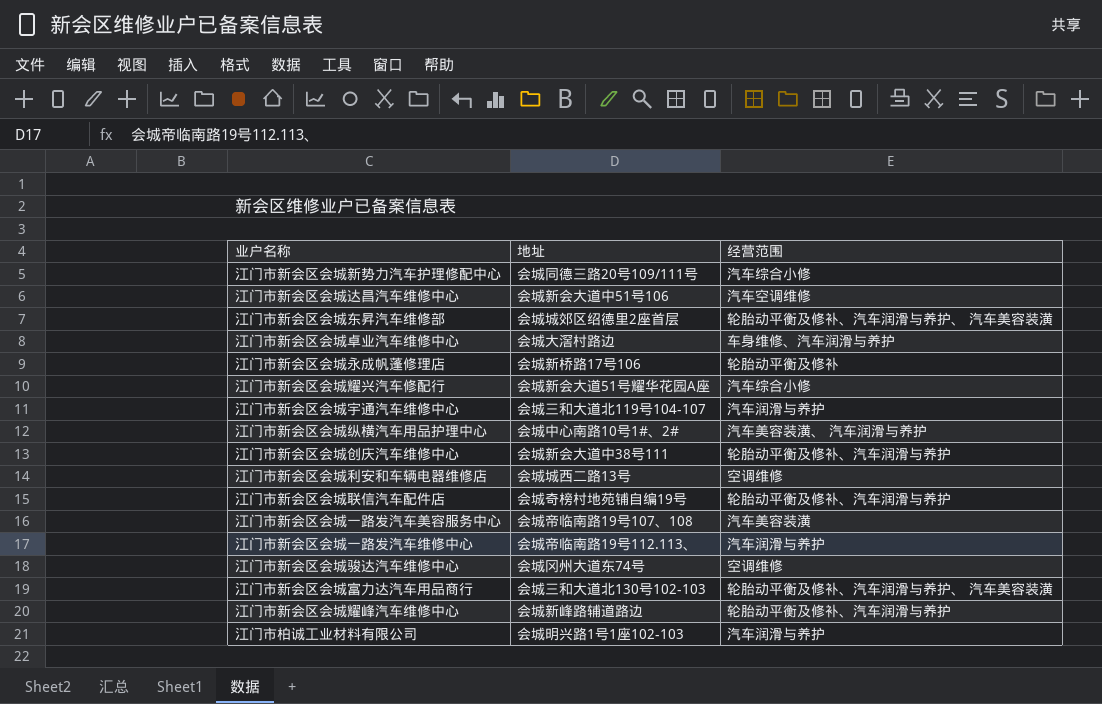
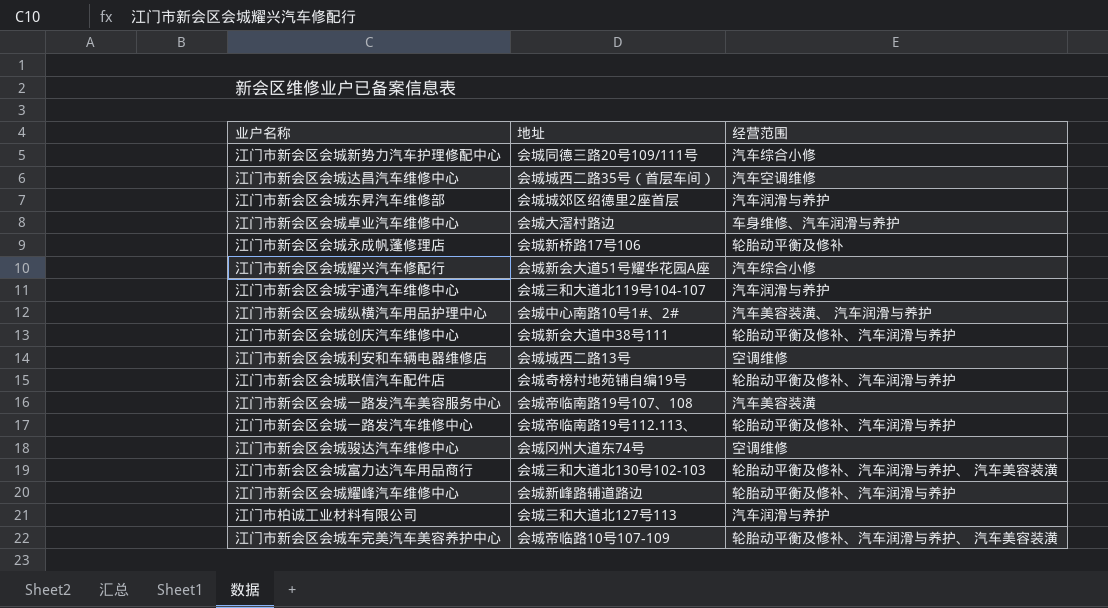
江门市新会区会城达昌汽车维修中心 | 地址: 会城新会大道中51号106 -> 会城城西二路35号（首层车间）
江门市新会区会城东昇汽车维修部 | 经营范围: 轮胎动平衡及修补、汽车润滑与养护、 汽车美容装潢 -> 汽车润滑与养护
江门市新会区会城一路发汽车维修中心 | 经营范围: 汽车润滑与养护 -> 轮胎动平衡及修补、汽车润滑与养护
江门市柏诚工业材料有限公司 | 地址: 会城明兴路1号1座102-103 -> 会城三和大道北127号113
row 江门市新会区会城车完美汽车美容养护中心: none -> 会城帝临路10号107-109 | 轮胎动平衡及修补、汽车润滑与养护、 汽车美容装潢

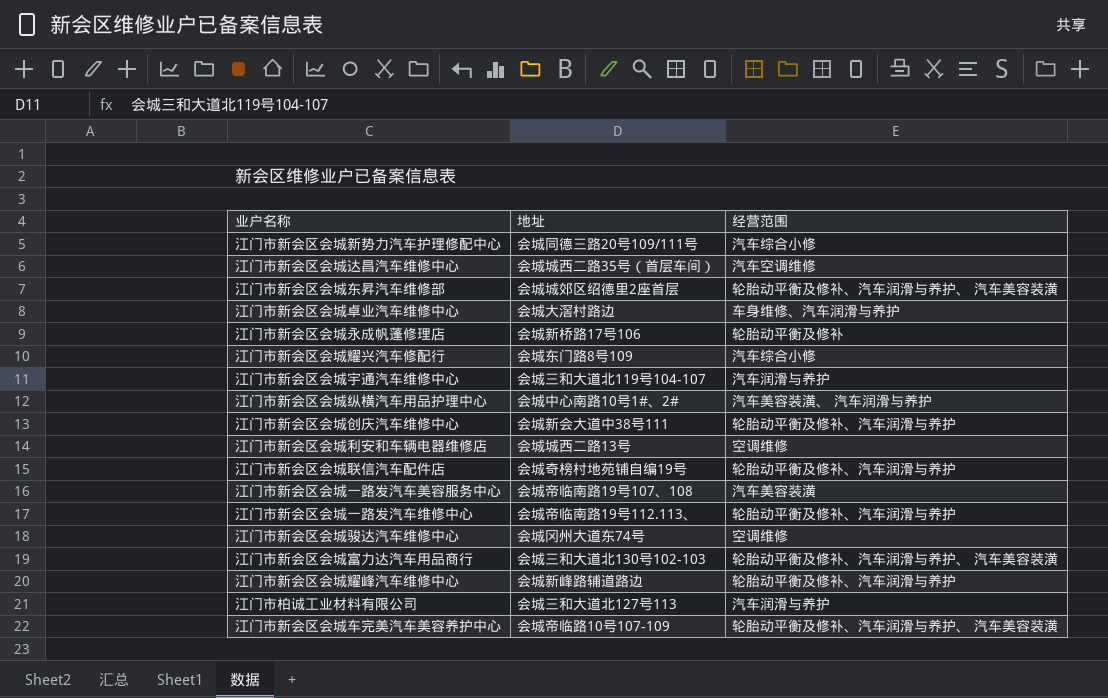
江门市新会区会城东昇汽车维修部 | 经营范围: 汽车润滑与养护 -> 轮胎动平衡及修补、汽车润滑与养护、 汽车美容装潢
江门市新会区会城耀兴汽车修配行 | 地址: 会城新会大道51号耀华花园A座 -> 会城东门路8号109

